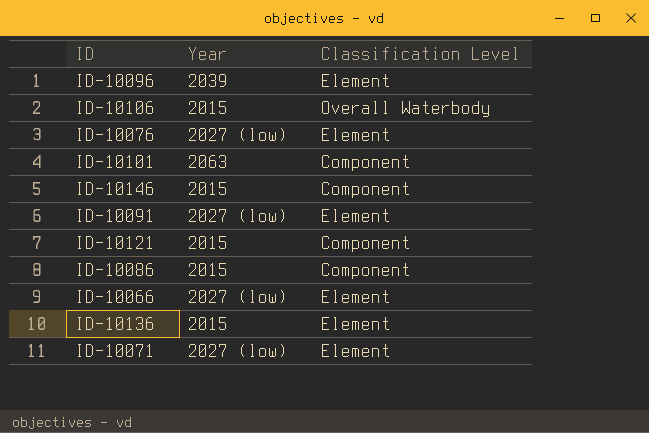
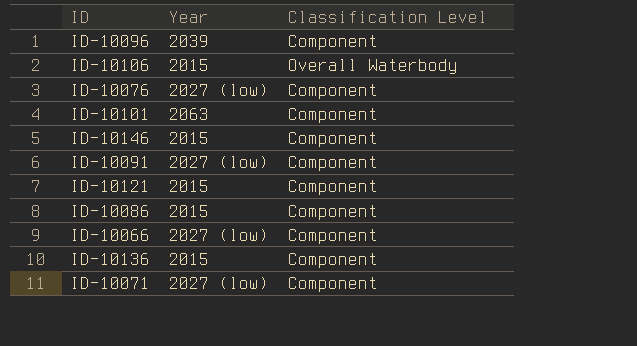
ID-10096 | Classification Level: Element -> Component
ID-10076 | Classification Level: Element -> Component
ID-10091 | Classification Level: Element -> Component
ID-10066 | Classification Level: Element -> Component
ID-10136 | Classification Level: Element -> Component
ID-10071 | Classification Level: Element -> Component

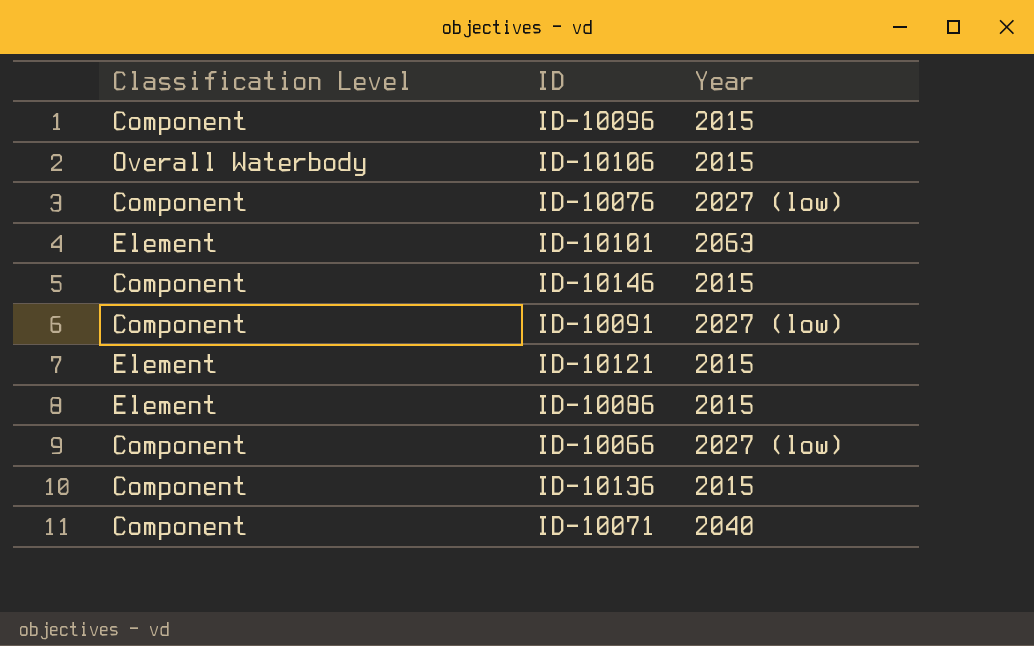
column Classification Level | position: 3 -> 1
ID-10096 | Year: 2039 -> 2015
ID-10101 | Classification Level: Component -> Element
ID-10121 | Classification Level: Component -> Element
ID-10086 | Classification Level: Component -> Element
ID-10071 | Year: 2027 (low) -> 2040

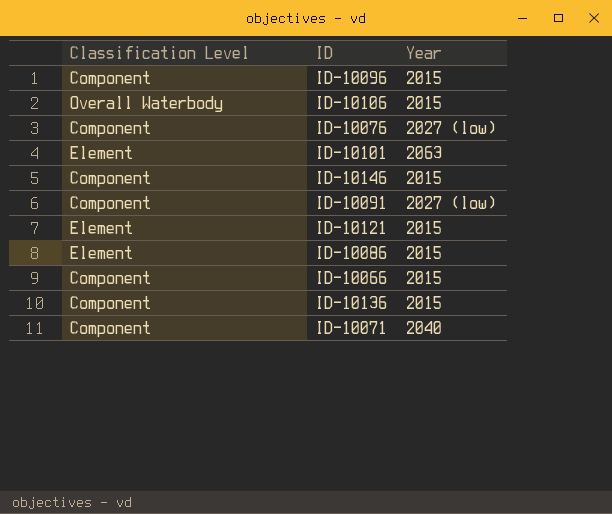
ID-10066 | Year: 2027 (low) -> 2015

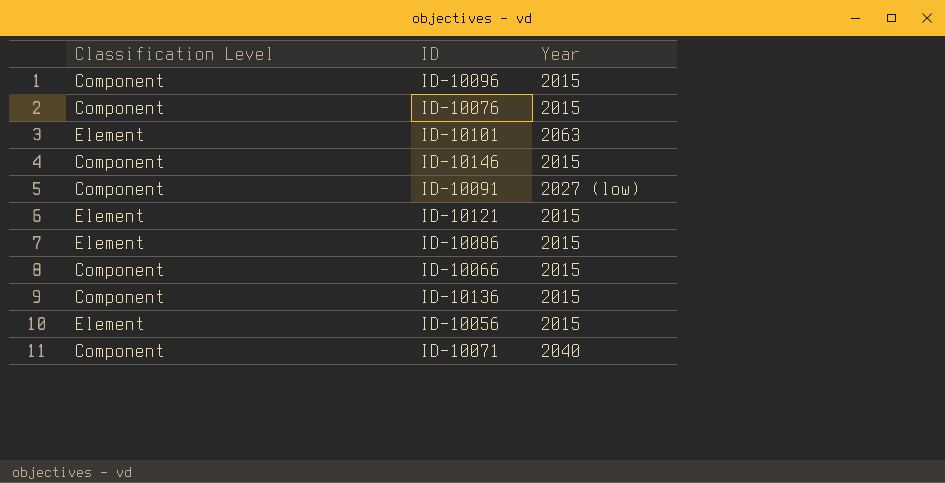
row ID-10106: Overall Waterbody | 2015 -> none
ID-10076 | Year: 2027 (low) -> 2015
row ID-10056: none -> Element | 2015

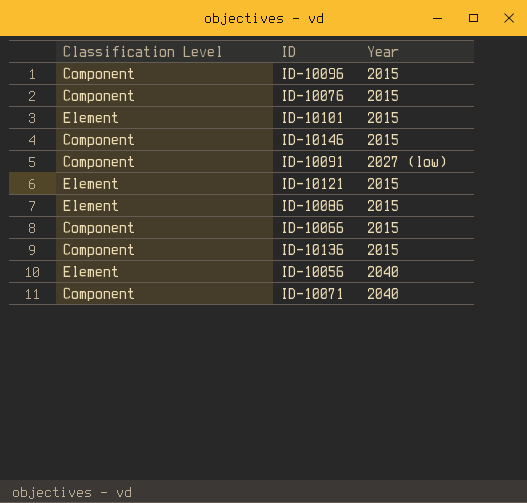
ID-10101 | Year: 2063 -> 2015
ID-10056 | Year: 2015 -> 2040

